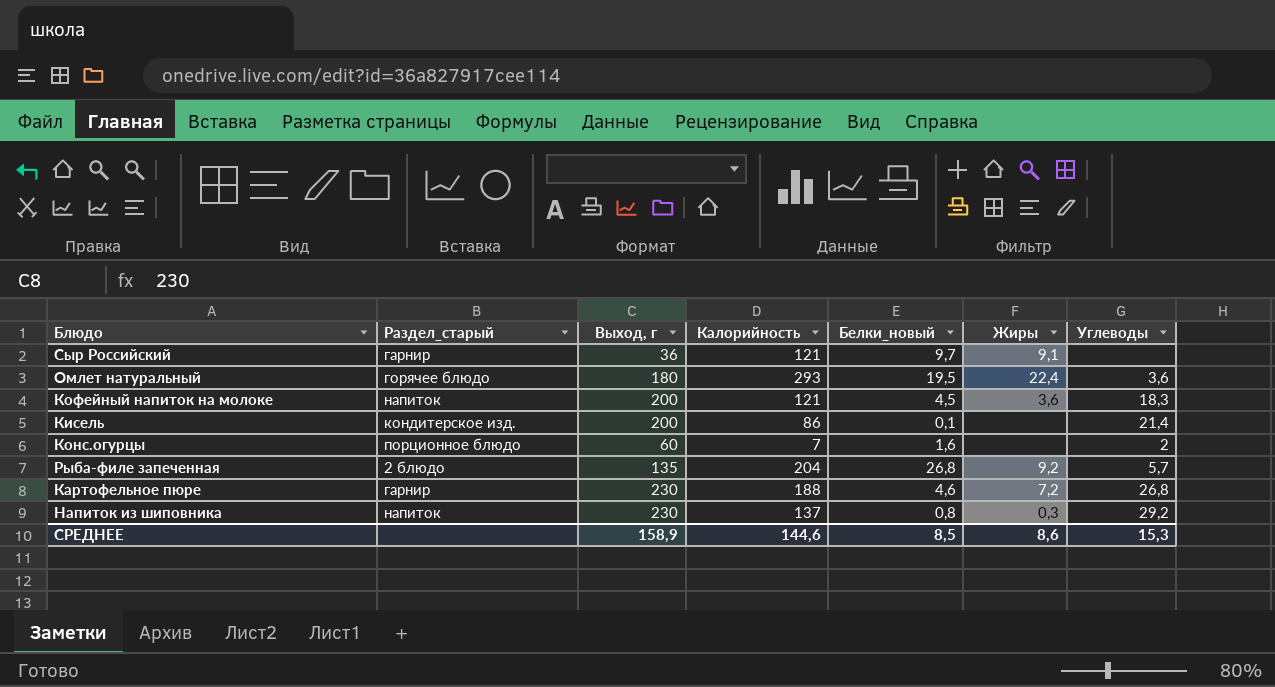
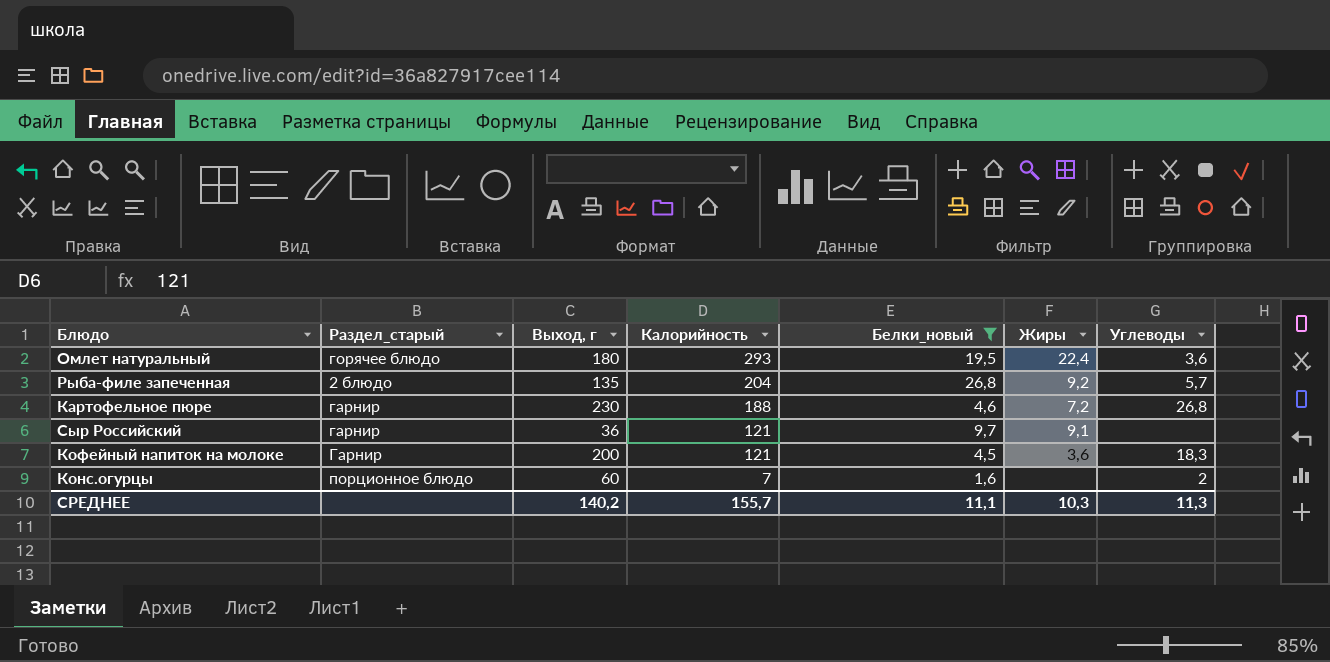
filter: none -> Белки_новый >= 1,6
row order: none -> Калорийность descending
Кофейный напиток на молоке | Раздел_старый: напиток -> Гарнир
СРЕДНЕЕ | Выход, г: 158,9 -> 140,2
СРЕДНЕЕ | Калорийность: 144,6 -> 155,7
СРЕДНЕЕ | Белки_новый: 8,5 -> 11,1
СРЕДНЕЕ | Жиры: 8,6 -> 10,3
СРЕДНЕЕ | Углеводы: 15,3 -> 11,3

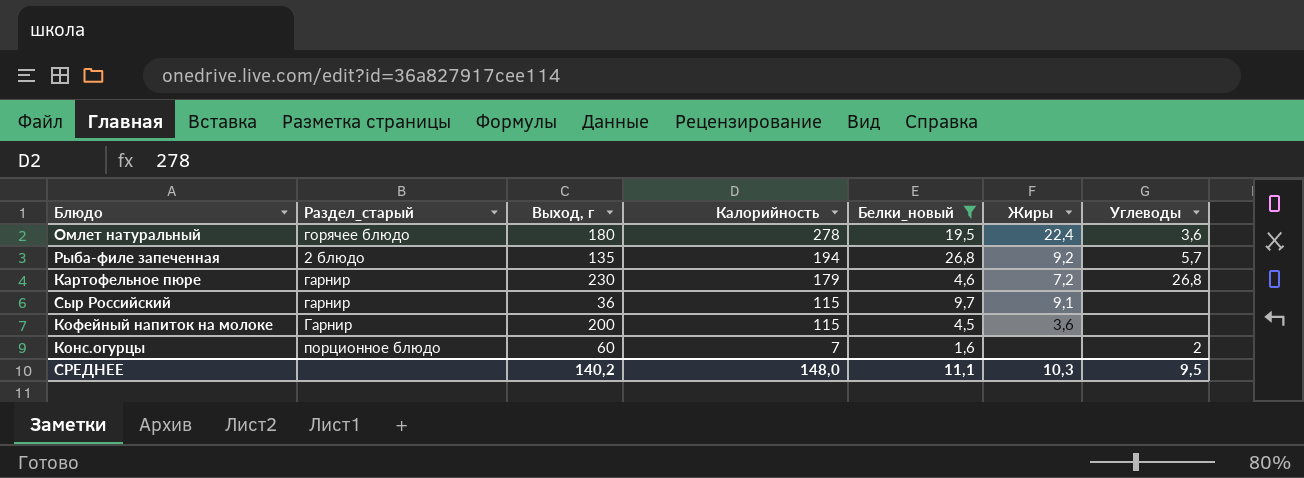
Омлет натуральный | Калорийность: 293 -> 278
Рыба-филе запеченная | Калорийность: 204 -> 194
Картофельное пюре | Калорийность: 188 -> 179
Сыр Российский | Калорийность: 121 -> 115
Кофейный напиток на молоке | Калорийность: 121 -> 115
Кофейный напиток на молоке | Углеводы: 18,3 -> none
СРЕДНЕЕ | Калорийность: 155,7 -> 148,0
СРЕДНЕЕ | Углеводы: 11,3 -> 9,5

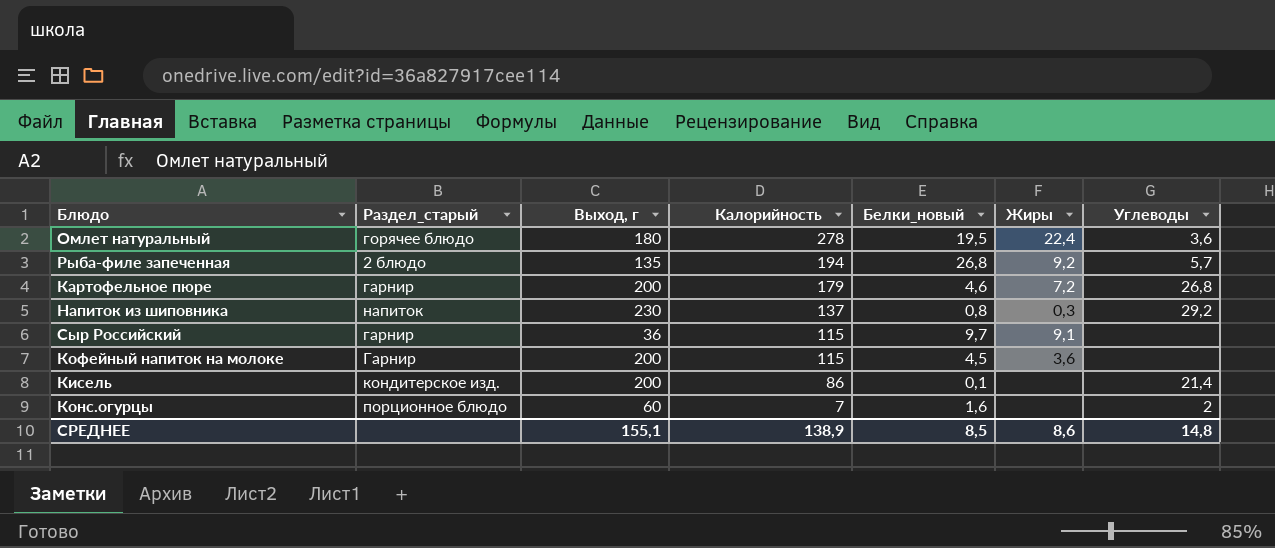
filter: Белки_новый >= 1,6 -> none
Картофельное пюре | Выход, г: 230 -> 200
СРЕДНЕЕ | Выход, г: 140,2 -> 155,1
СРЕДНЕЕ | Калорийность: 148,0 -> 138,9
СРЕДНЕЕ | Белки_новый: 11,1 -> 8,5
СРЕДНЕЕ | Жиры: 10,3 -> 8,6
СРЕДНЕЕ | Углеводы: 9,5 -> 14,8

